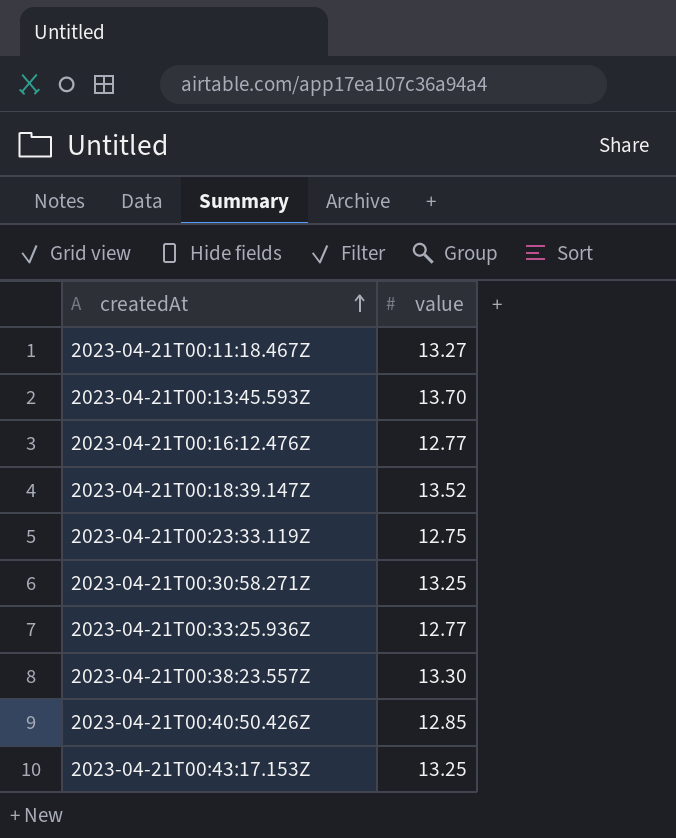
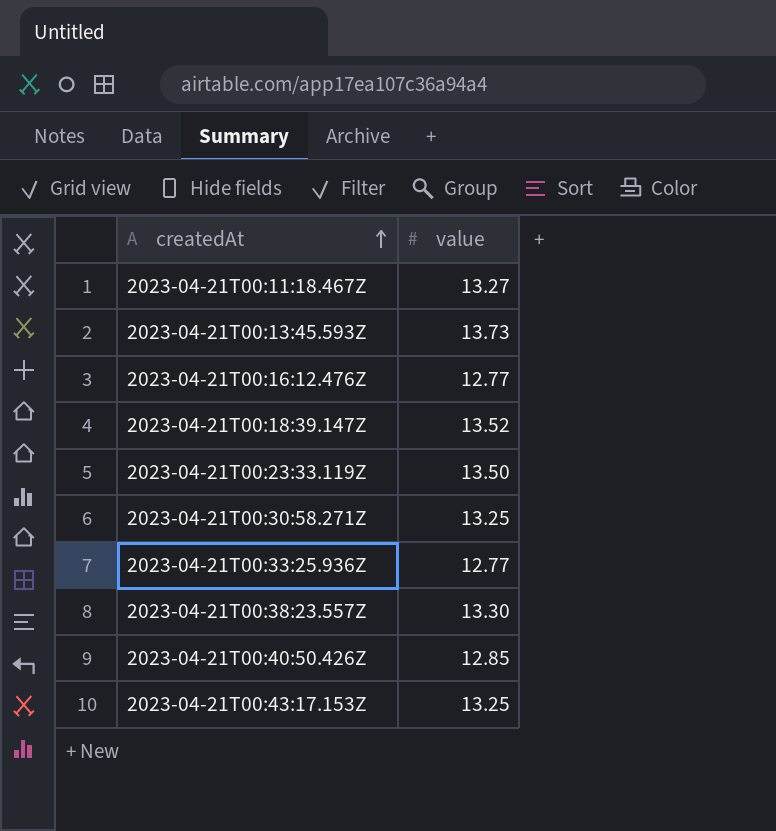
2023-04-21T00:13:45.593Z | value: 13.70 -> 13.73
2023-04-21T00:23:33.119Z | value: 12.75 -> 13.50

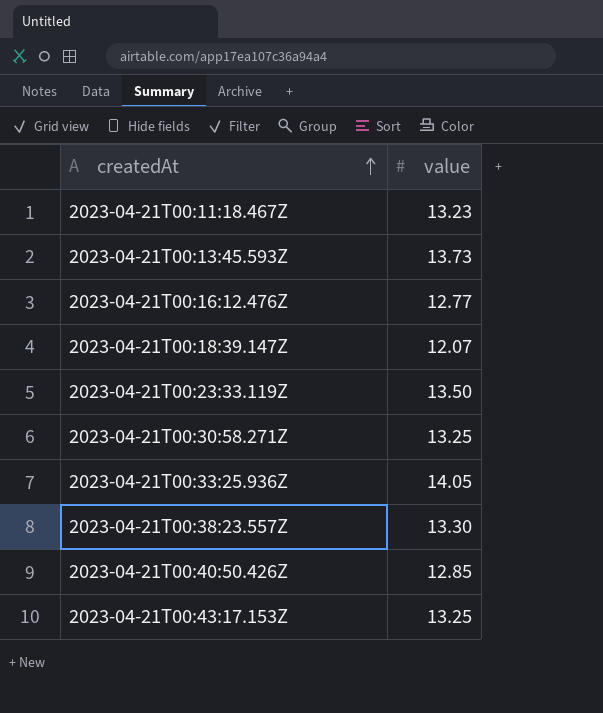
2023-04-21T00:11:18.467Z | value: 13.27 -> 13.23
2023-04-21T00:18:39.147Z | value: 13.52 -> 12.07
2023-04-21T00:33:25.936Z | value: 12.77 -> 14.05

